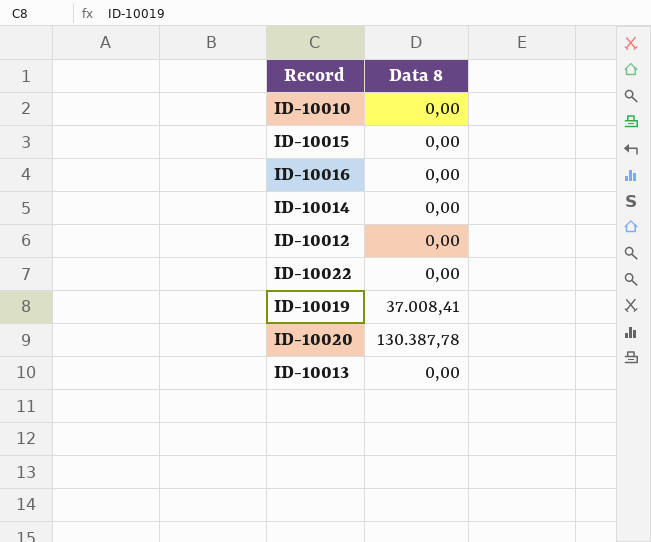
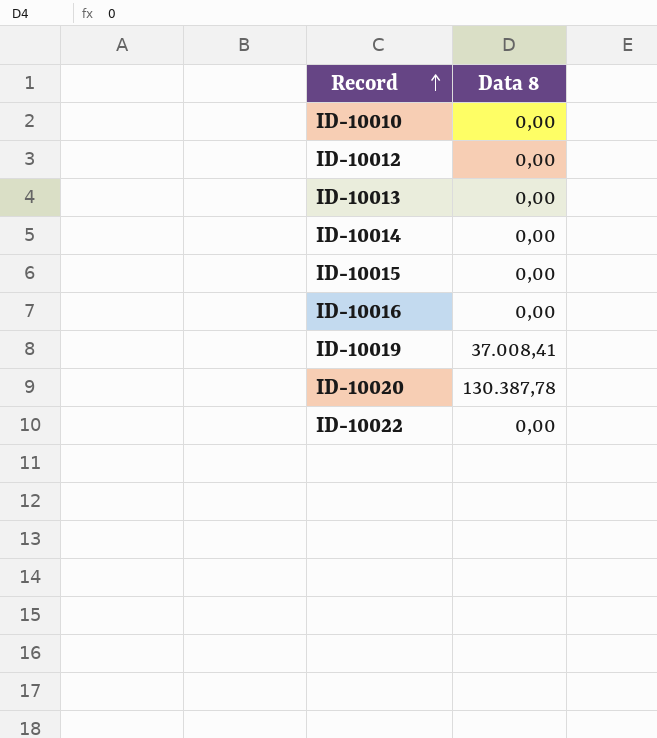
row order: none -> Record ascending

